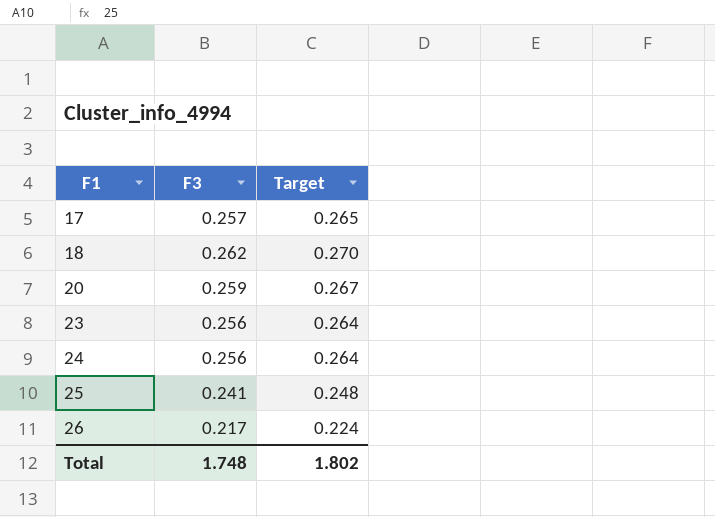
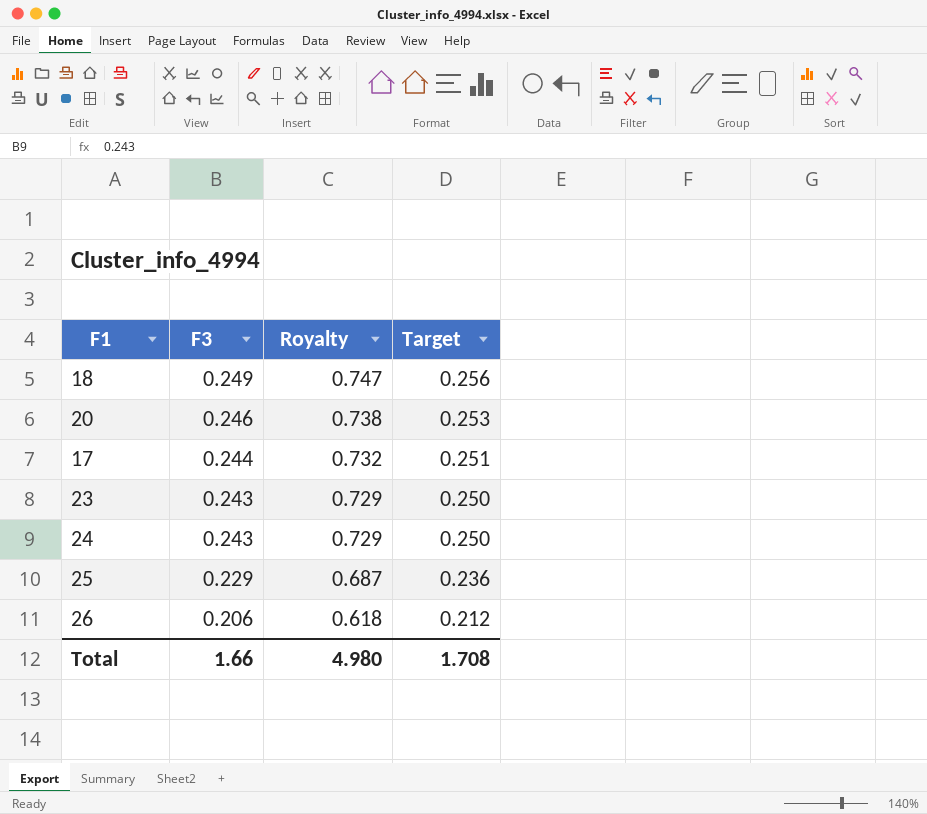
row order: F1 ascending -> F3 descending
column Royalty | formula: none -> [F3] * 3
18 | F3: 0.262 -> 0.249
18 | Target: 0.270 -> 0.256
20 | F3: 0.259 -> 0.246
20 | Target: 0.267 -> 0.253
17 | F3: 0.257 -> 0.244
17 | Target: 0.265 -> 0.251
23 | F3: 0.256 -> 0.243
23 | Target: 0.264 -> 0.250
24 | F3: 0.256 -> 0.243
24 | Target: 0.264 -> 0.250
25 | F3: 0.241 -> 0.229
25 | Target: 0.248 -> 0.236
26 | F3: 0.217 -> 0.206
26 | Target: 0.224 -> 0.212
Total | F3: 1.748 -> 1.66
Total | Target: 1.802 -> 1.708

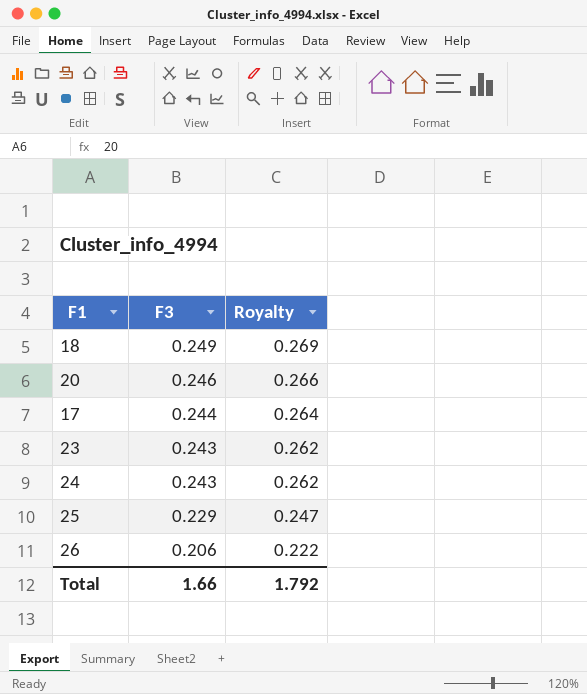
column Target | formula: [F3] * 1.03 -> none
column Royalty | formula: [F3] * 3 -> [F3] * 1.08
Total | Royalty: 4.980 -> 1.792

